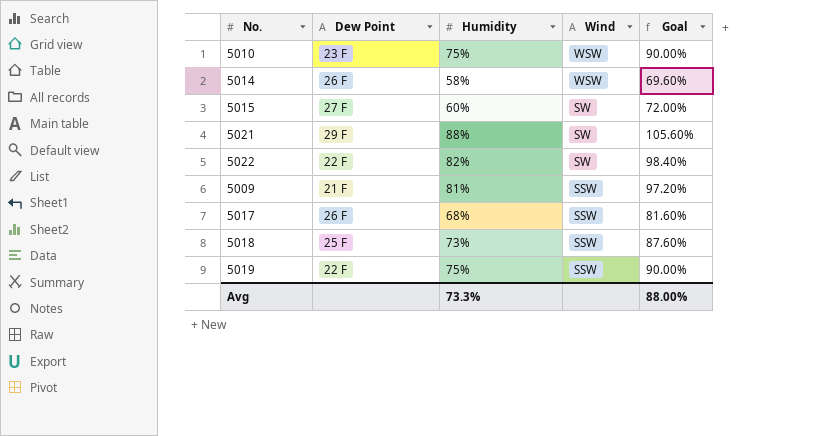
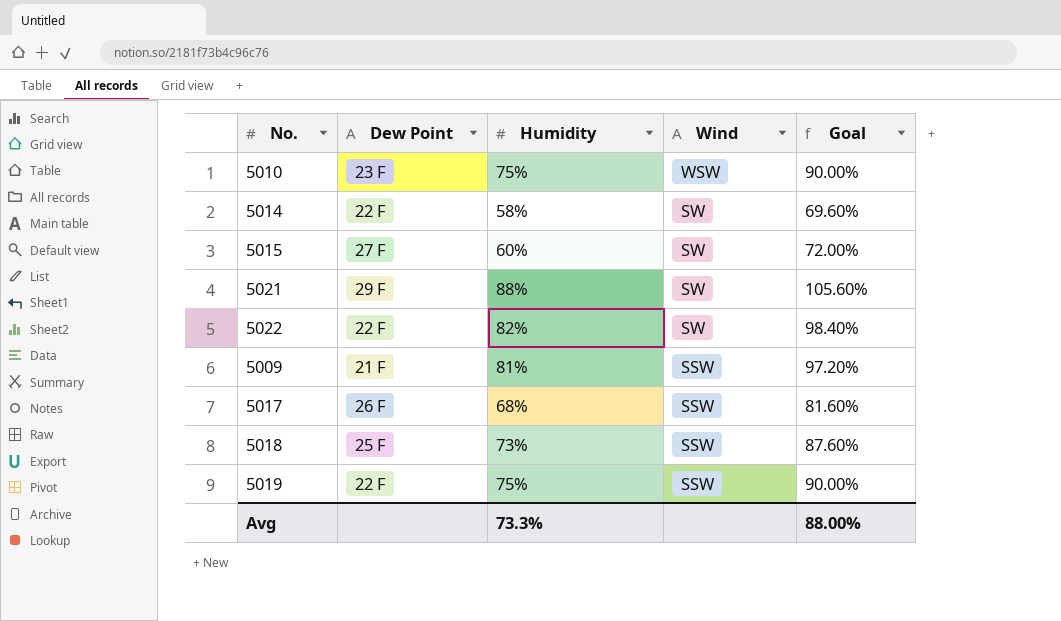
5014 | Dew Point: 26 F -> 22 F
5014 | Wind: WSW -> SW

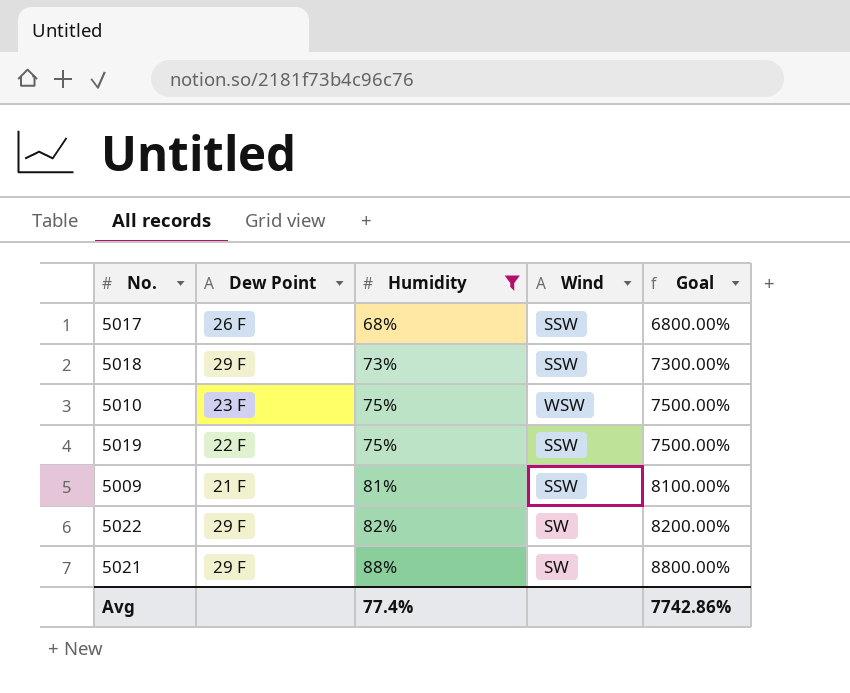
filter: none -> Humidity >= 68%
row order: Wind descending -> Humidity ascending
column Goal | formula: [Humidity] * 1.2 -> [Humidity] * 100
5018 | Dew Point: 25 F -> 29 F
5022 | Dew Point: 22 F -> 29 F
Avg | Humidity: 73.3% -> 77.4%
Avg | Goal: 88.00% -> 7742.86%

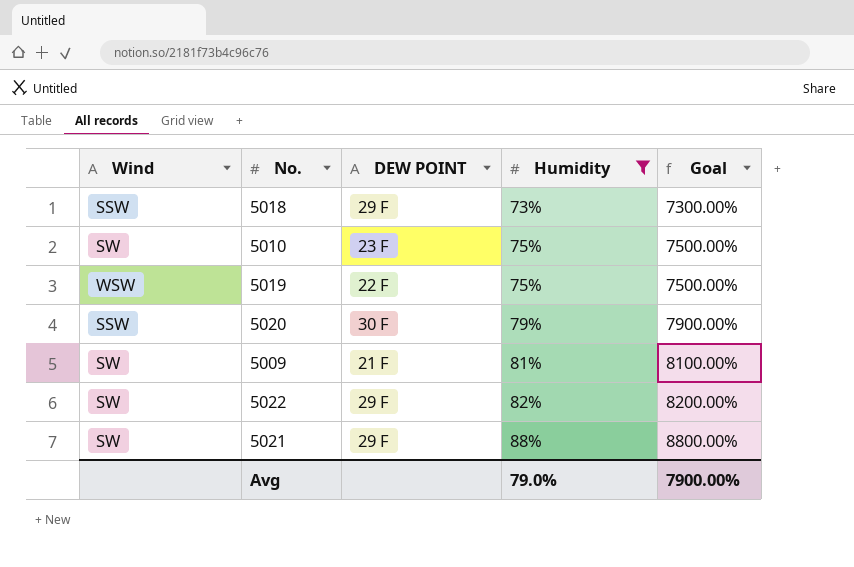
column Wind | position: 4 -> 1
column name: Dew Point -> DEW POINT
row 5017: 26 F | 68% | SSW | 6800.00% -> none
5010 | Wind: WSW -> SW
5019 | Wind: SSW -> WSW
row 5020: none -> SSW | 30 F | 79% | 7900.00%
5009 | Wind: SSW -> SW
Avg | Humidity: 77.4% -> 79.0%
Avg | Goal: 7742.86% -> 7900.00%

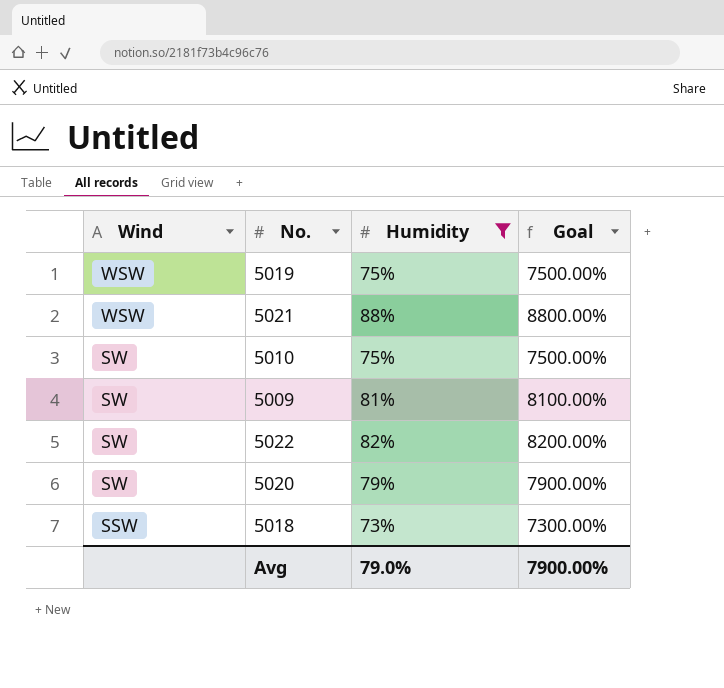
row order: Humidity ascending -> Wind descending
column DEW POINT | position: 3 -> none
5021 | Wind: SW -> WSW
5020 | Wind: SSW -> SW

